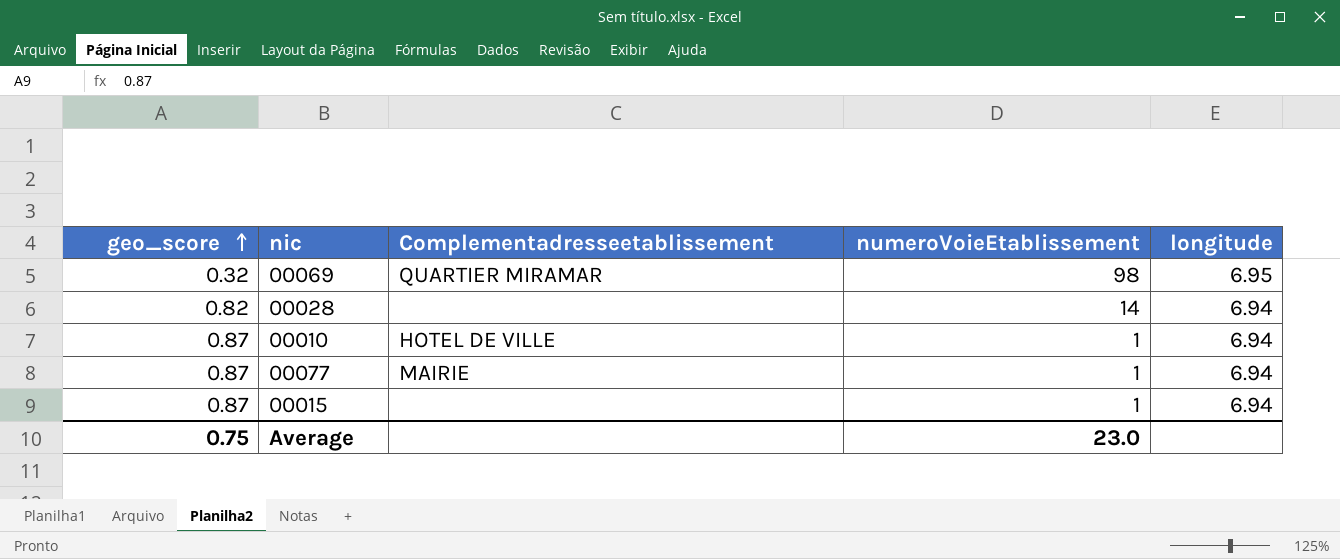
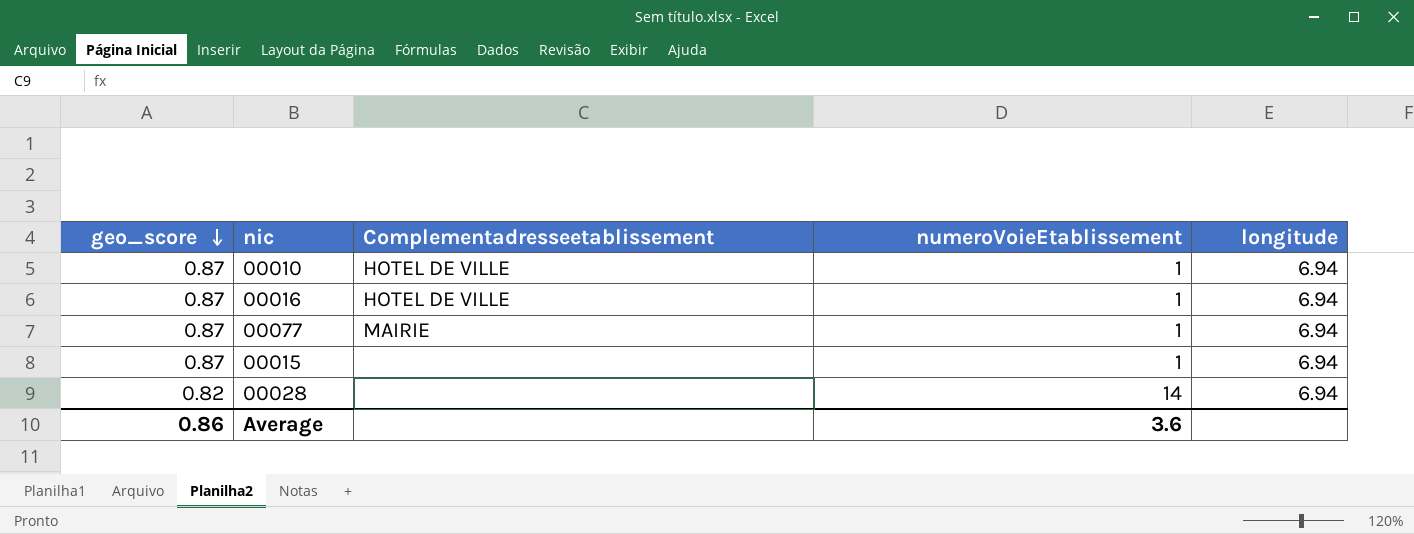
row order: geo_score ascending -> geo_score descending
row 00069: 0.32 | QUARTIER MIRAMAR | 98 | 6.95 -> none
row 00016: none -> 0.87 | HOTEL DE VILLE | 1 | 6.94
Average | geo_score: 0.75 -> 0.86
Average | numeroVoieEtablissement: 23.0 -> 3.6

